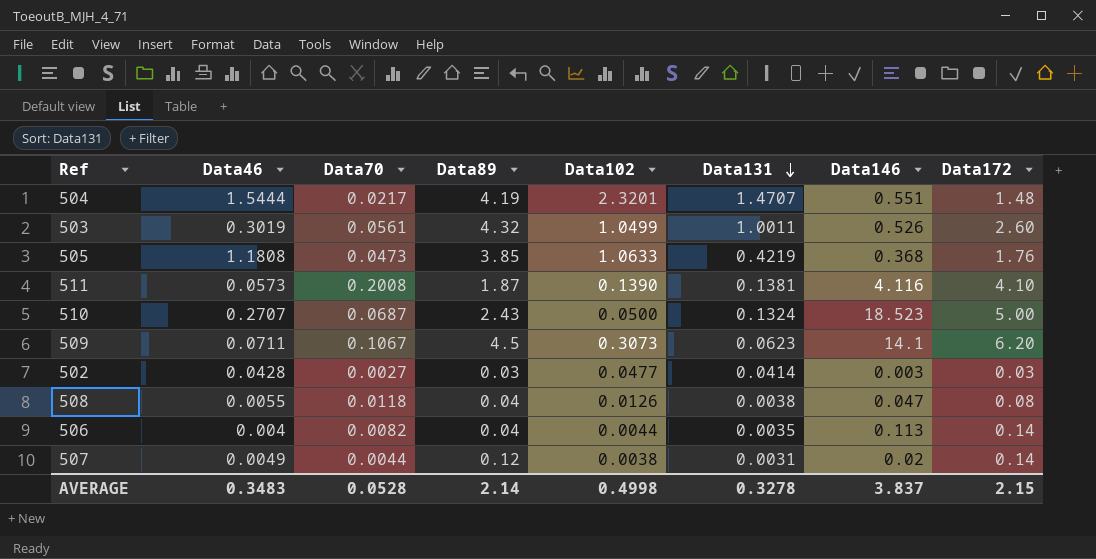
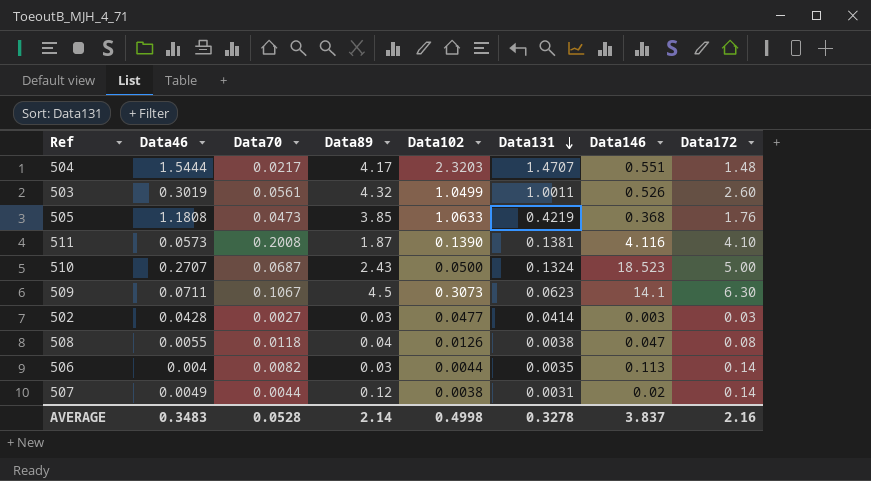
504 | Data89: 4.19 -> 4.17
504 | Data102: 2.3201 -> 2.3203
509 | Data172: 6.20 -> 6.30
506 | Data89: 0.04 -> 0.03
AVERAGE | Data172: 2.15 -> 2.16

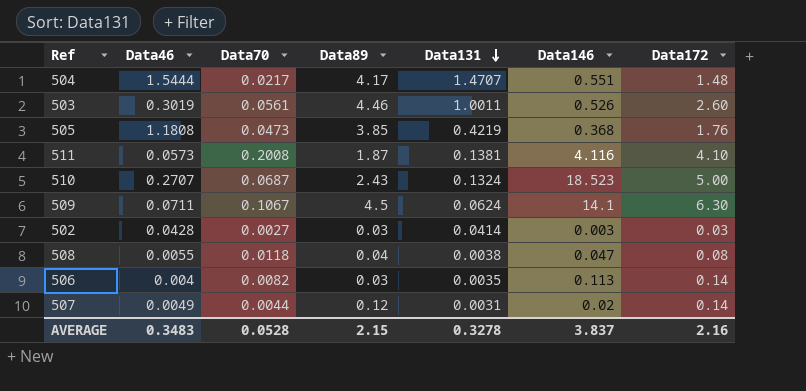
column Data102 | position: 5 -> none
503 | Data89: 4.32 -> 4.46
509 | Data131: 0.0623 -> 0.0624
AVERAGE | Data89: 2.14 -> 2.15

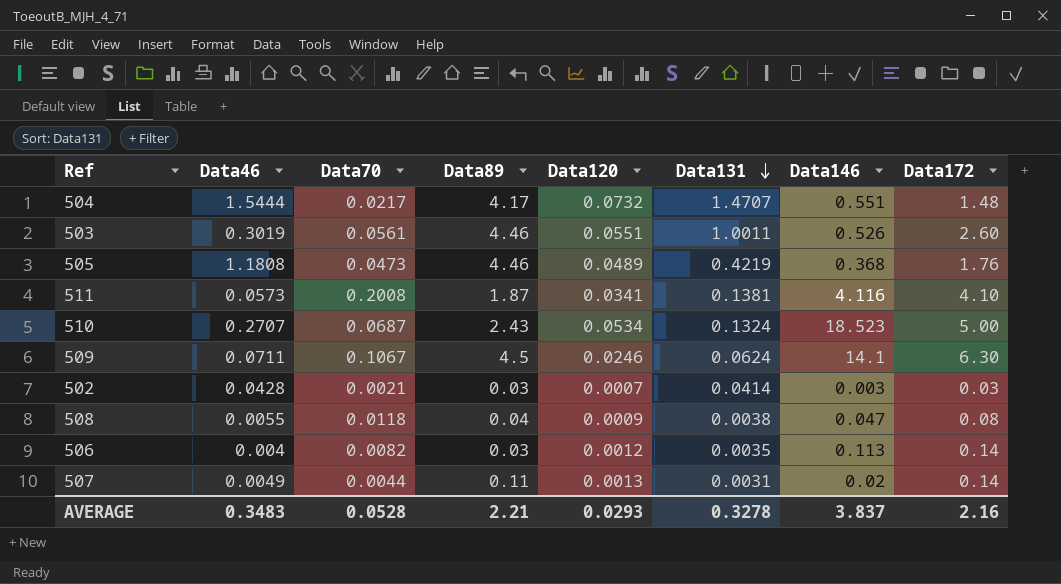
column Data120 | position: none -> 5
505 | Data89: 3.85 -> 4.46
502 | Data70: 0.0027 -> 0.0021
507 | Data89: 0.12 -> 0.11
AVERAGE | Data89: 2.15 -> 2.21

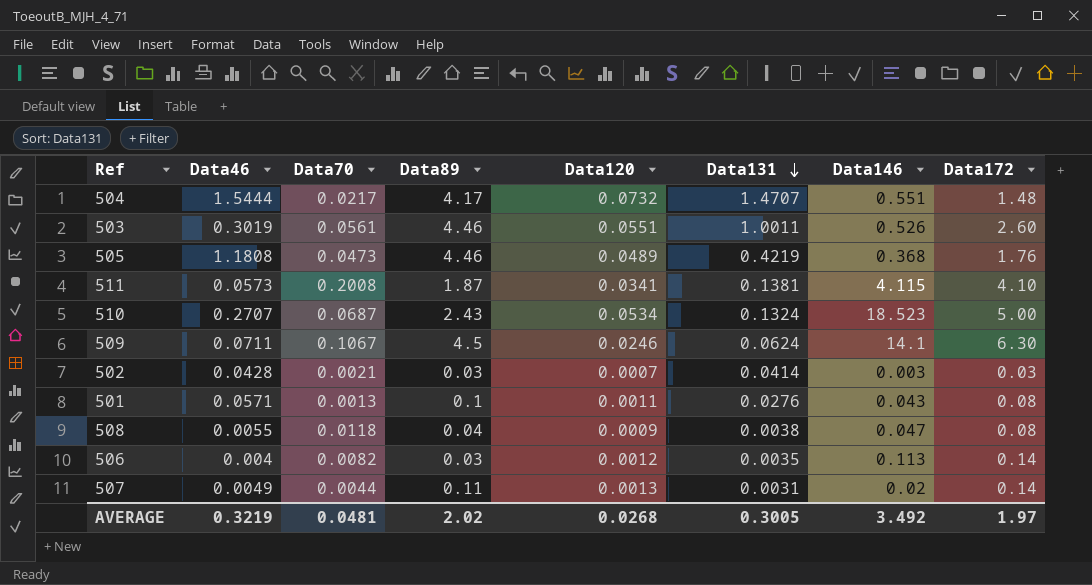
511 | Data146: 4.116 -> 4.115
row 501: none -> 0.0571 | 0.0013 | 0.1 | 0.0011 | 0.0276 | 0.043 | 0.08
AVERAGE | Data46: 0.3483 -> 0.3219
AVERAGE | Data70: 0.0528 -> 0.0481
AVERAGE | Data89: 2.21 -> 2.02
AVERAGE | Data120: 0.0293 -> 0.0268
AVERAGE | Data131: 0.3278 -> 0.3005
AVERAGE | Data146: 3.837 -> 3.492
AVERAGE | Data172: 2.16 -> 1.97

